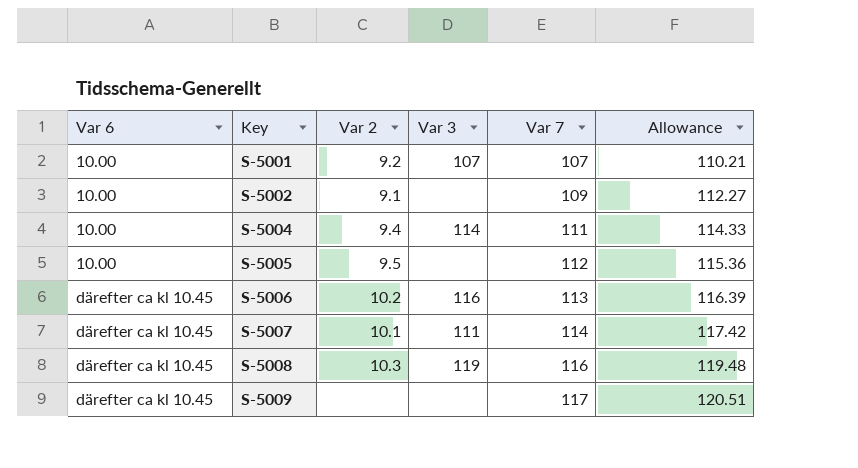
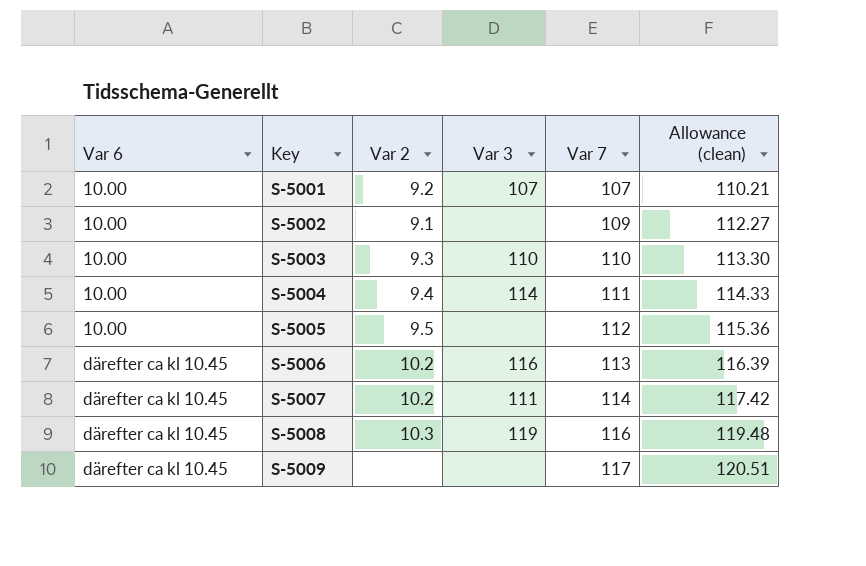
column name: Allowance -> Allowance (clean)
row S-5003: none -> 10.00 | 9.3 | 110 | 110 | 113.30
S-5007 | Var 2: 10.1 -> 10.2

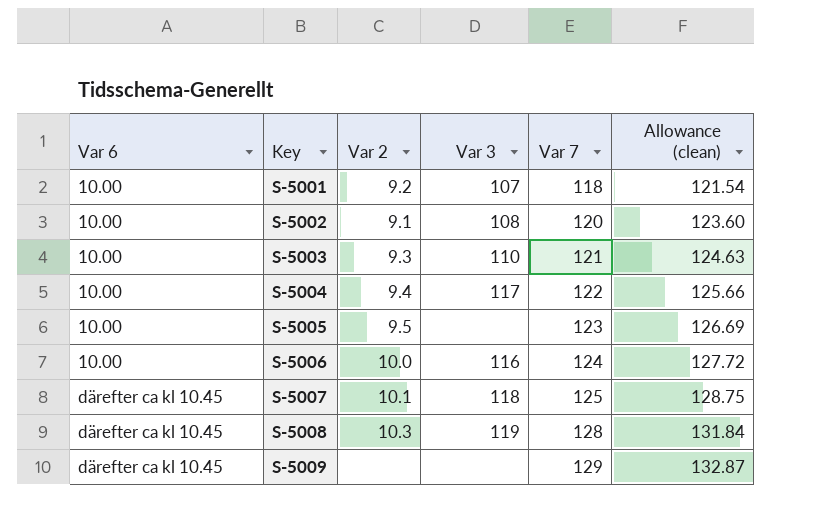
S-5001 | Var 7: 107 -> 118
S-5001 | Allowance (clean): 110.21 -> 121.54
S-5002 | Var 3: none -> 108
S-5002 | Var 7: 109 -> 120
S-5002 | Allowance (clean): 112.27 -> 123.60
S-5003 | Var 7: 110 -> 121
S-5003 | Allowance (clean): 113.30 -> 124.63
S-5004 | Var 3: 114 -> 117
S-5004 | Var 7: 111 -> 122
S-5004 | Allowance (clean): 114.33 -> 125.66
S-5005 | Var 7: 112 -> 123
S-5005 | Allowance (clean): 115.36 -> 126.69
S-5006 | Var 6: därefter ca kl 10.45 -> 10.00
S-5006 | Var 2: 10.2 -> 10.0
S-5006 | Var 7: 113 -> 124
S-5006 | Allowance (clean): 116.39 -> 127.72
S-5007 | Var 2: 10.2 -> 10.1
S-5007 | Var 3: 111 -> 118
S-5007 | Var 7: 114 -> 125
S-5007 | Allowance (clean): 117.42 -> 128.75
S-5008 | Var 7: 116 -> 128
S-5008 | Allowance (clean): 119.48 -> 131.84
S-5009 | Var 7: 117 -> 129
S-5009 | Allowance (clean): 120.51 -> 132.87

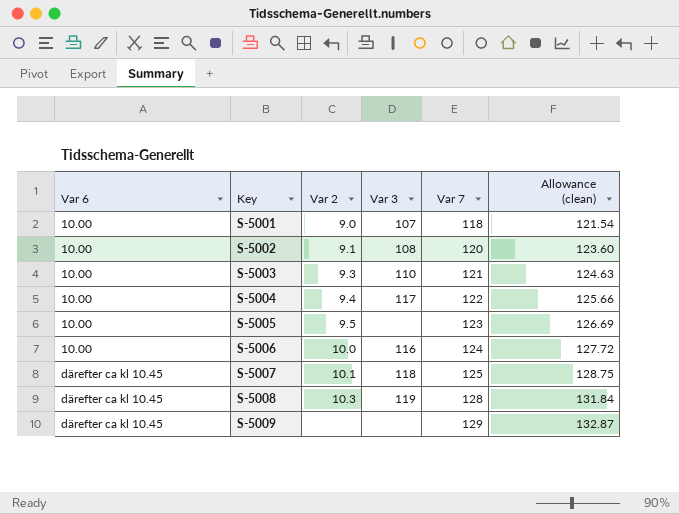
S-5001 | Var 2: 9.2 -> 9.0

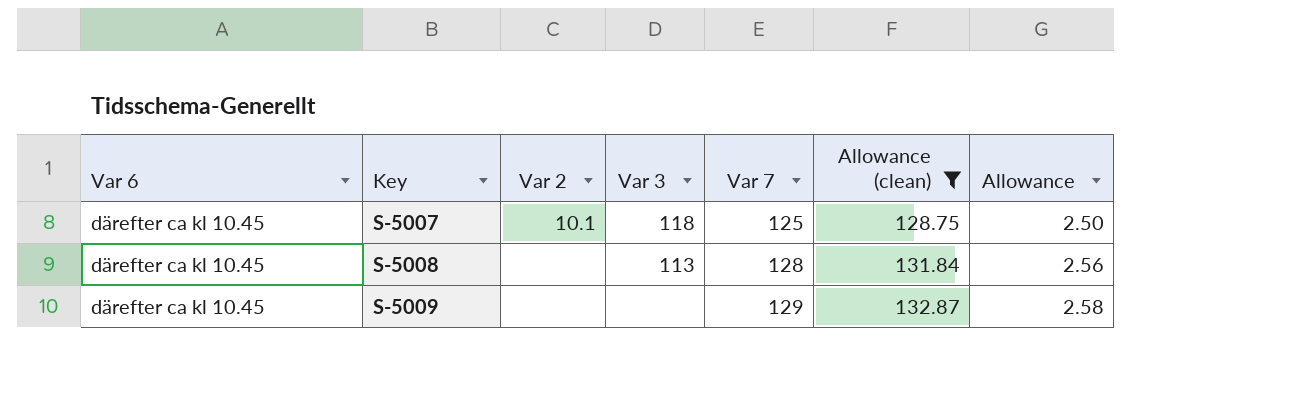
filter: none -> Allowance (clean) >= 128.75
column Allowance | formula: none -> [Var 7] * 0.02
S-5008 | Var 2: 10.3 -> none
S-5008 | Var 3: 119 -> 113

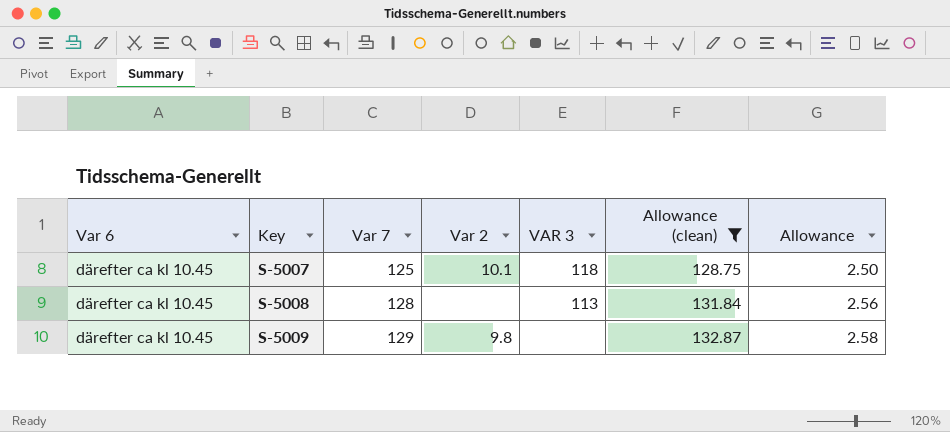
column Var 7 | position: 5 -> 3
column name: Var 3 -> VAR 3
S-5009 | Var 2: none -> 9.8

